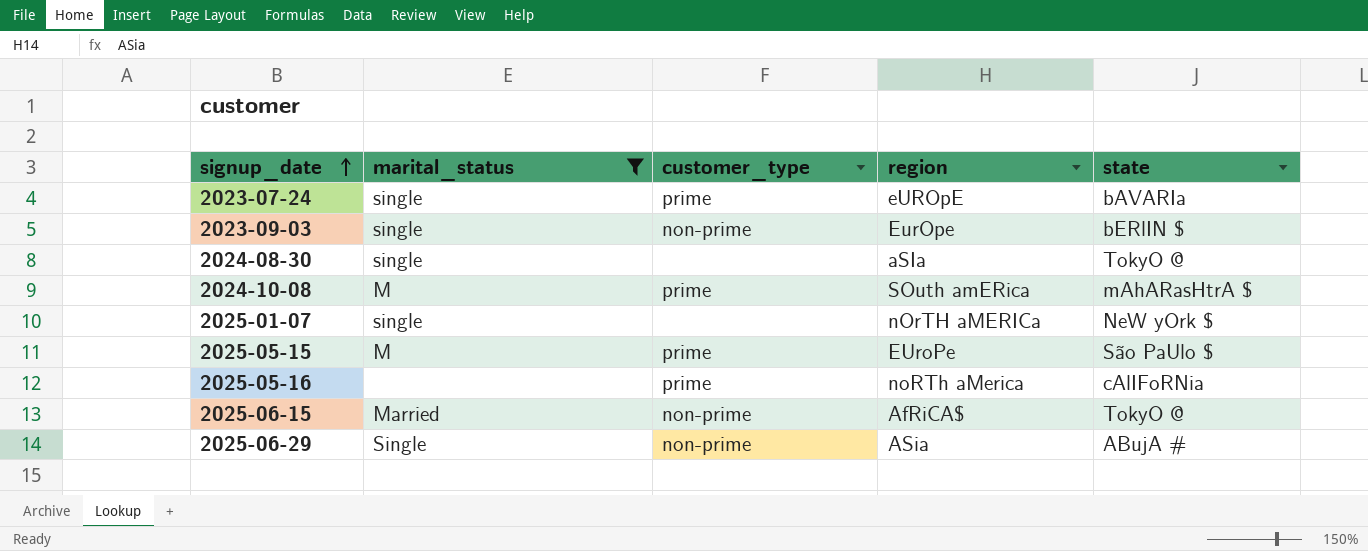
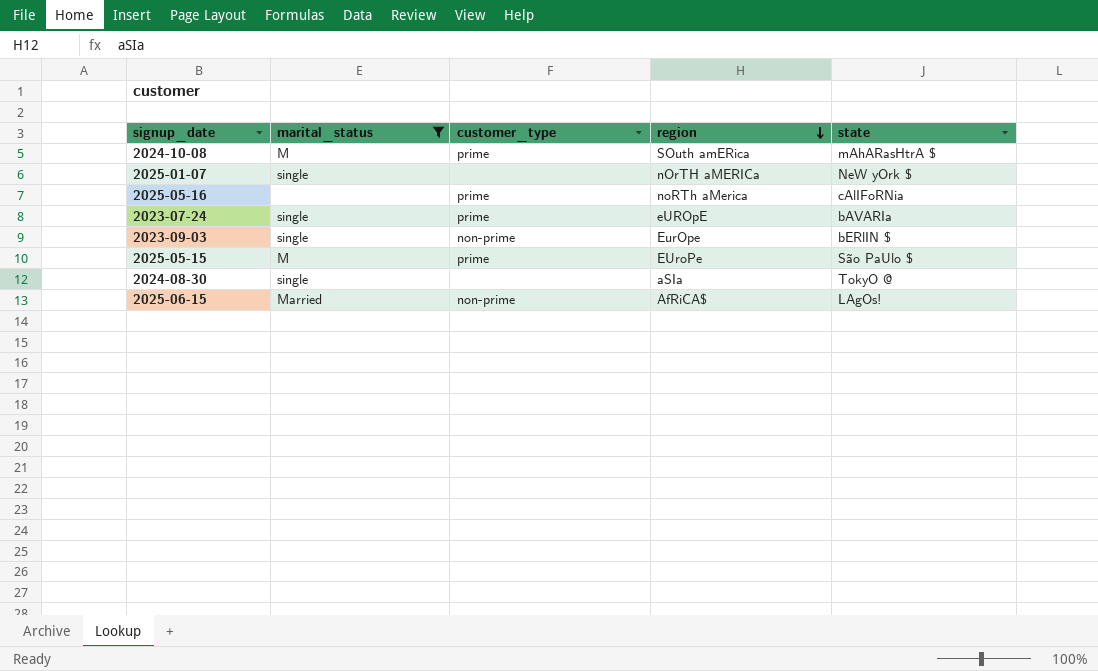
row order: signup_date ascending -> region descending
row 2025-06-29: Single | non-prime | ASia | ABujA # -> none
2025-06-15 | state: TokyO @ -> LAgOs!

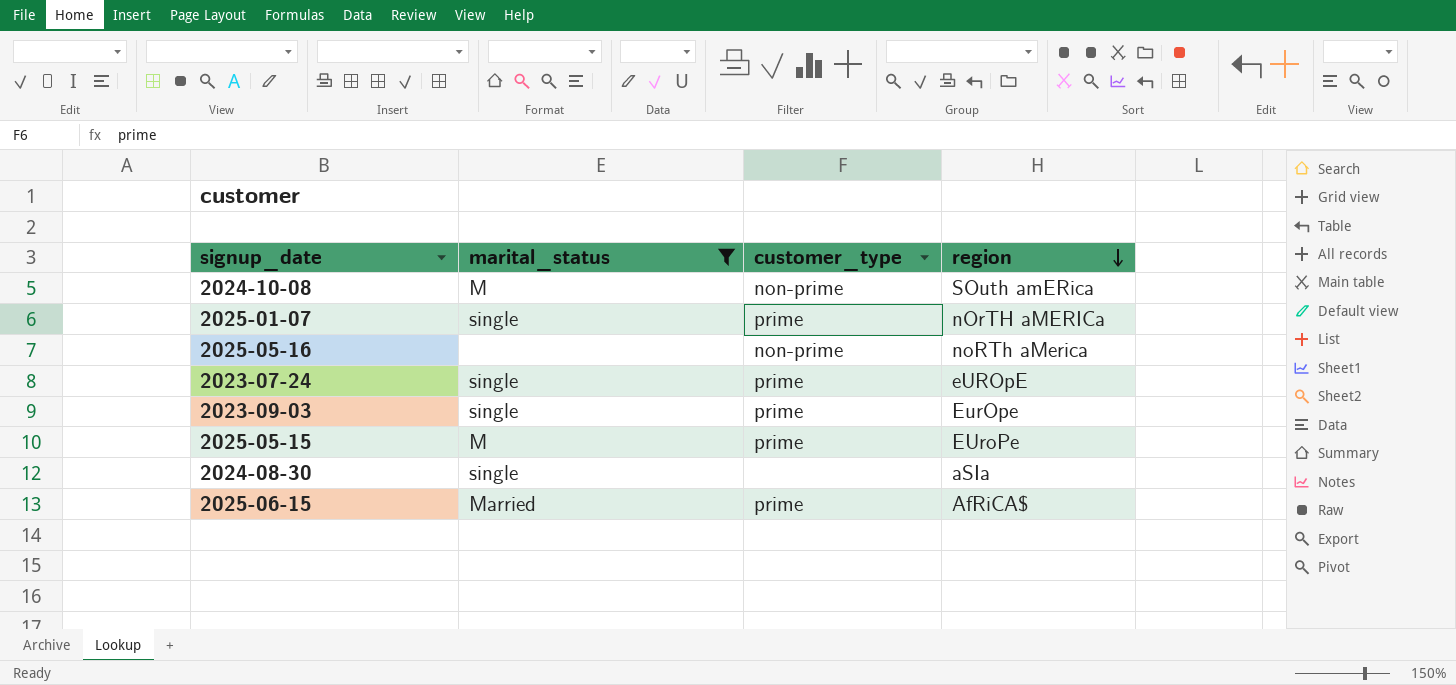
column state | position: 5 -> none
2024-10-08 | customer_type: prime -> non-prime
2025-01-07 | customer_type: none -> prime
2025-05-16 | customer_type: prime -> non-prime
2023-09-03 | customer_type: non-prime -> prime
2025-06-15 | customer_type: non-prime -> prime

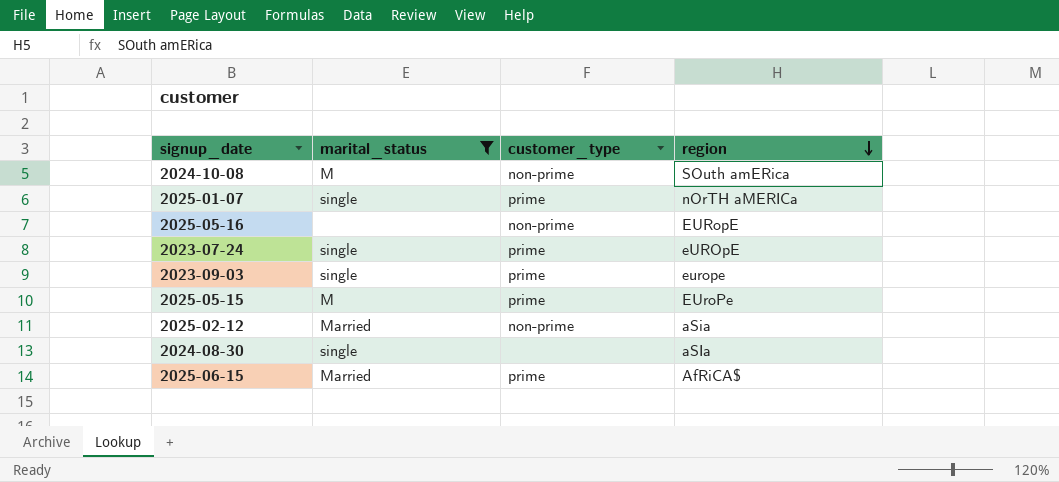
2025-05-16 | region: noRTh aMerica -> EURopE
2023-09-03 | region: EurOpe -> europe
row 2025-02-12: none -> Married | non-prime | aSia

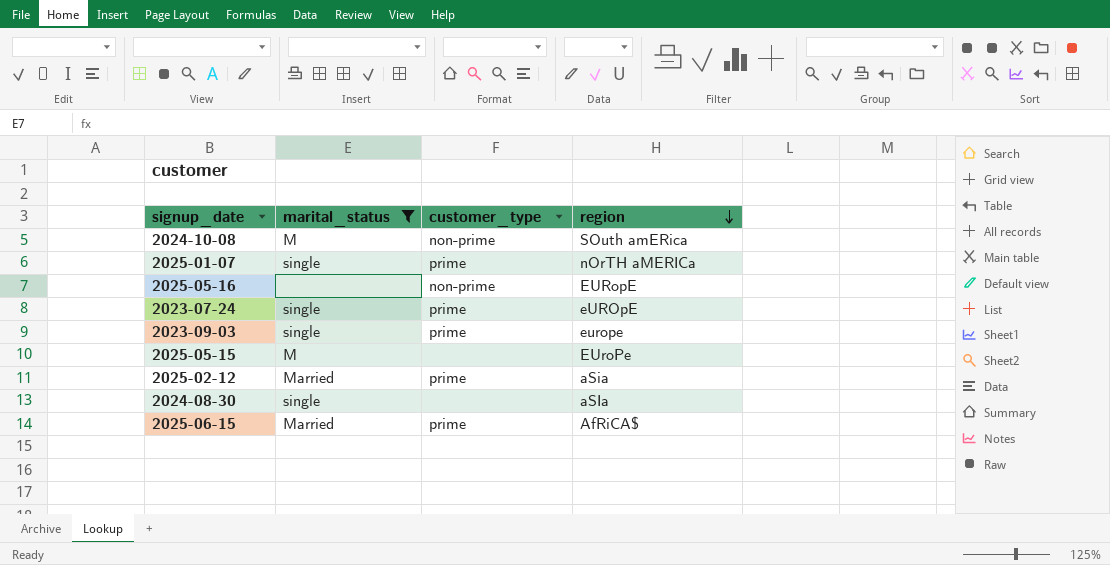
2025-05-15 | customer_type: prime -> none
2025-02-12 | customer_type: non-prime -> prime

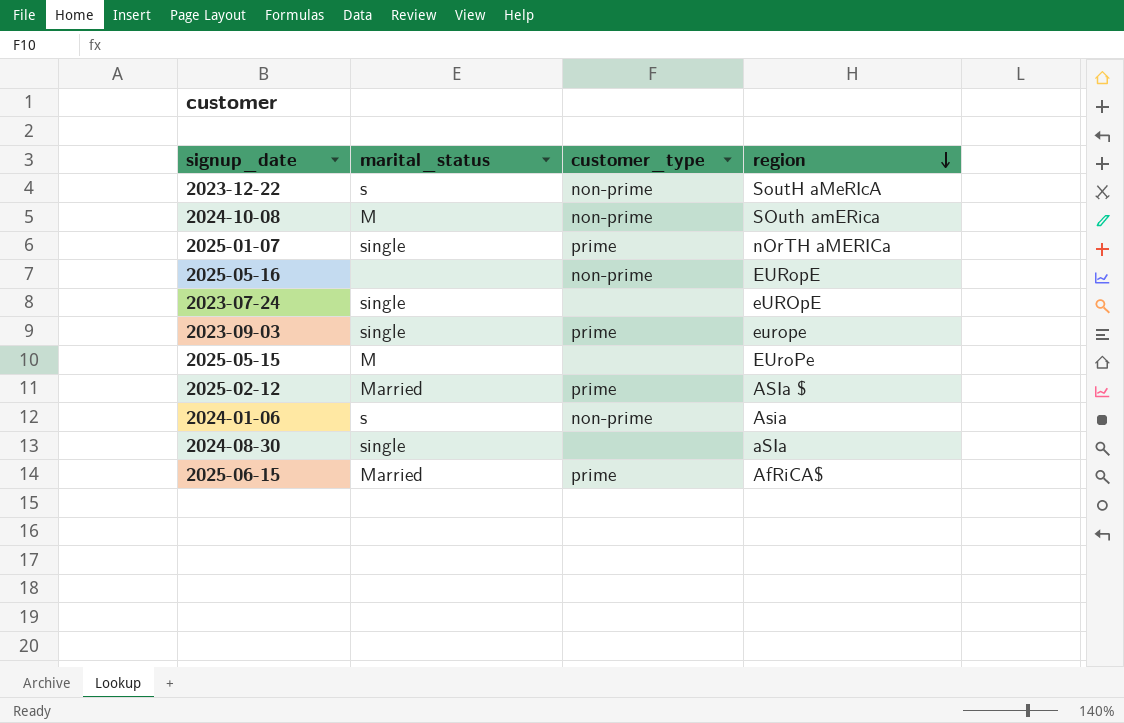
filter: marital_status != s -> none
2023-07-24 | customer_type: prime -> none
2025-02-12 | region: aSia -> ASIa $

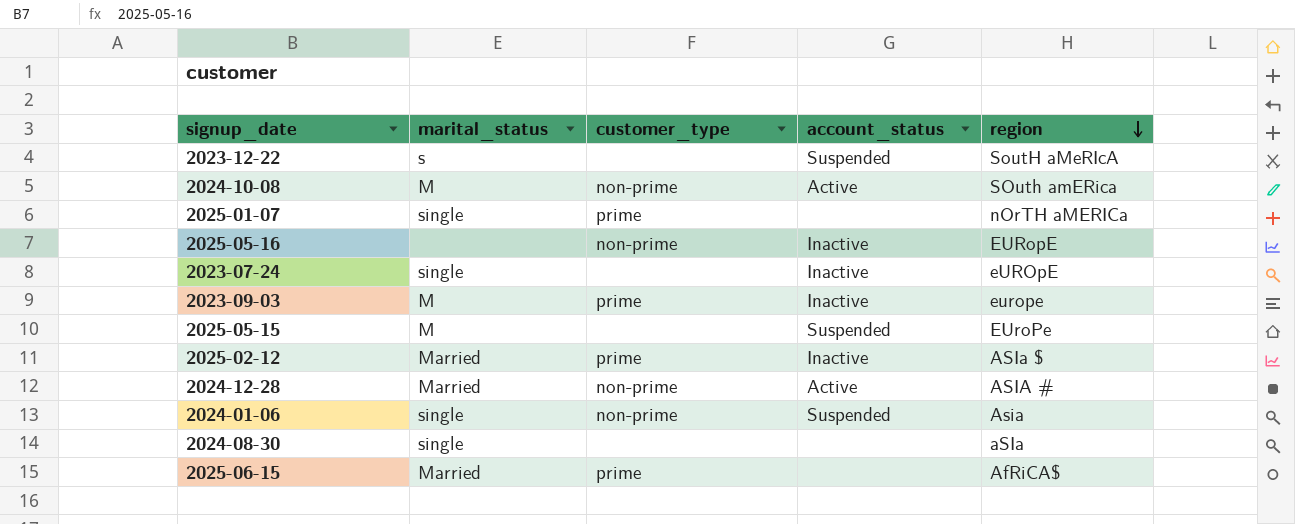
column account_status | position: none -> 4
2023-12-22 | customer_type: non-prime -> none
2023-09-03 | marital_status: single -> M
row 2024-12-28: none -> Married | non-prime | Active | ASIA #
2024-01-06 | marital_status: s -> single

